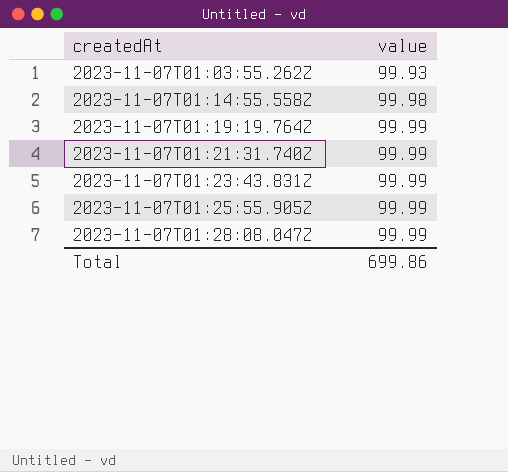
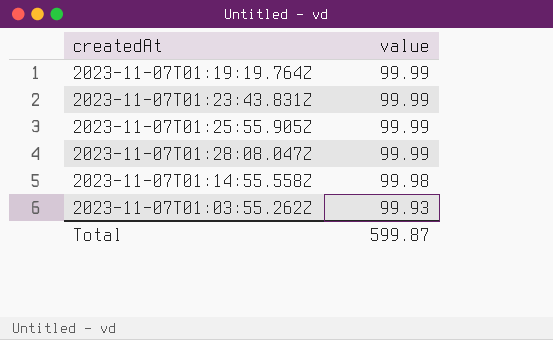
row order: createdAt ascending -> value descending
row 2023-11-07T01:21:31.740Z: 99.99 -> none
Total | value: 699.86 -> 599.87

